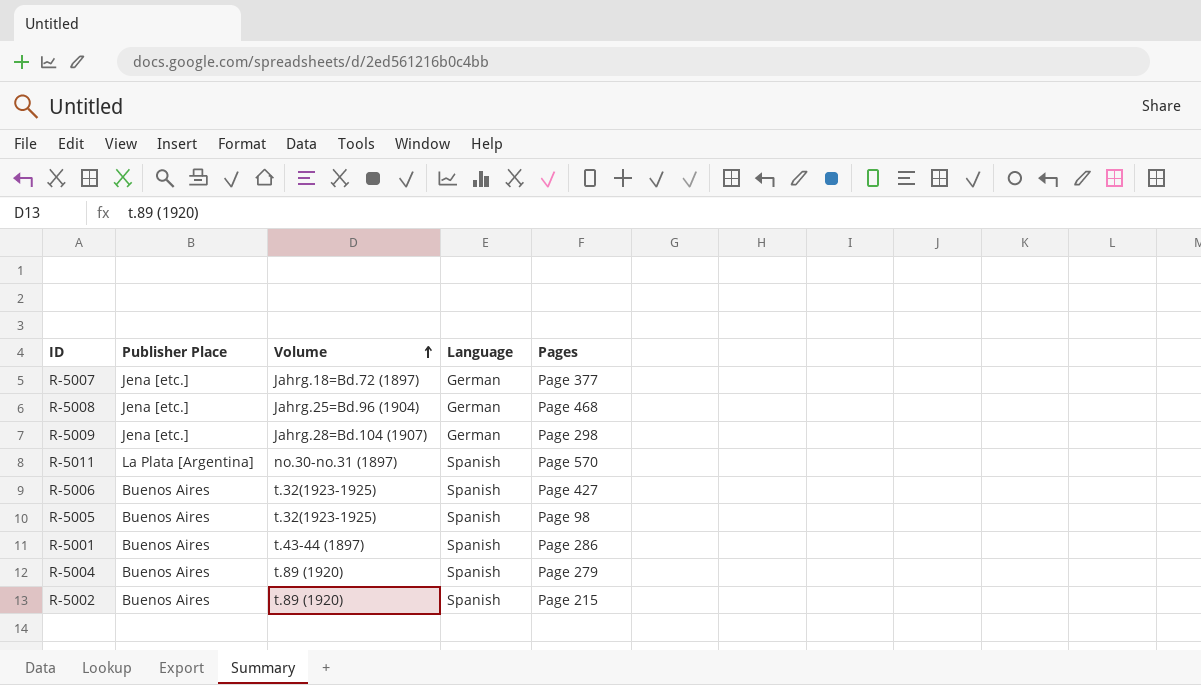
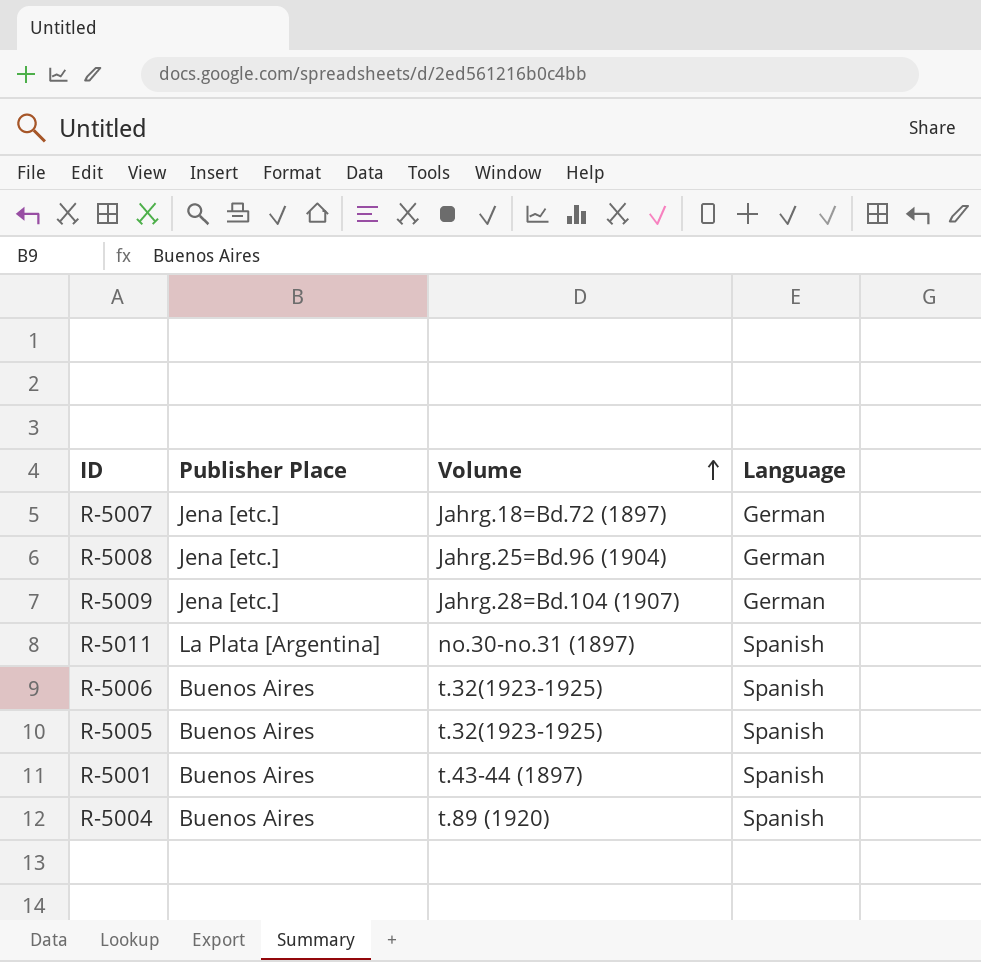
column Pages | position: 5 -> none
row R-5002: Buenos Aires | t.89 (1920) | Spanish | Page 215 -> none

